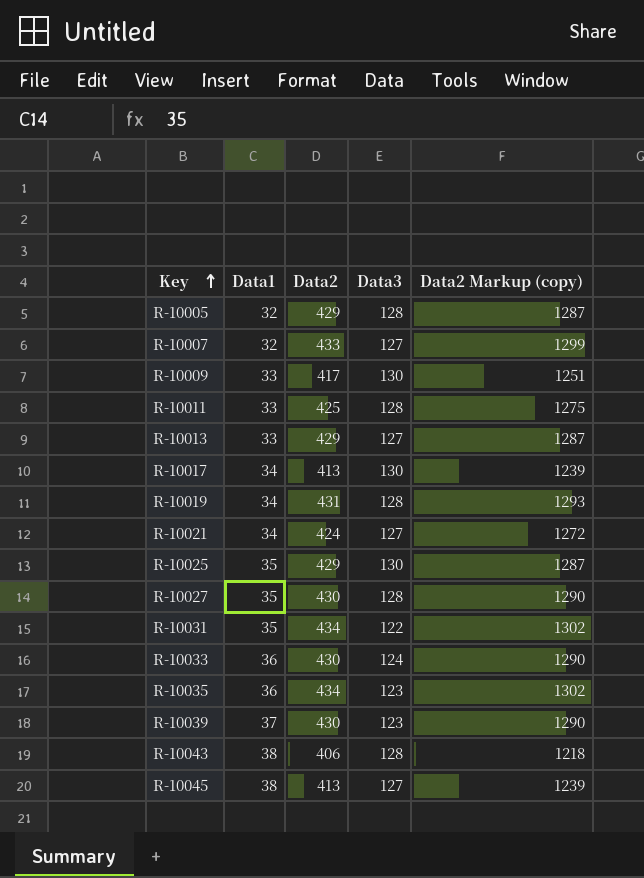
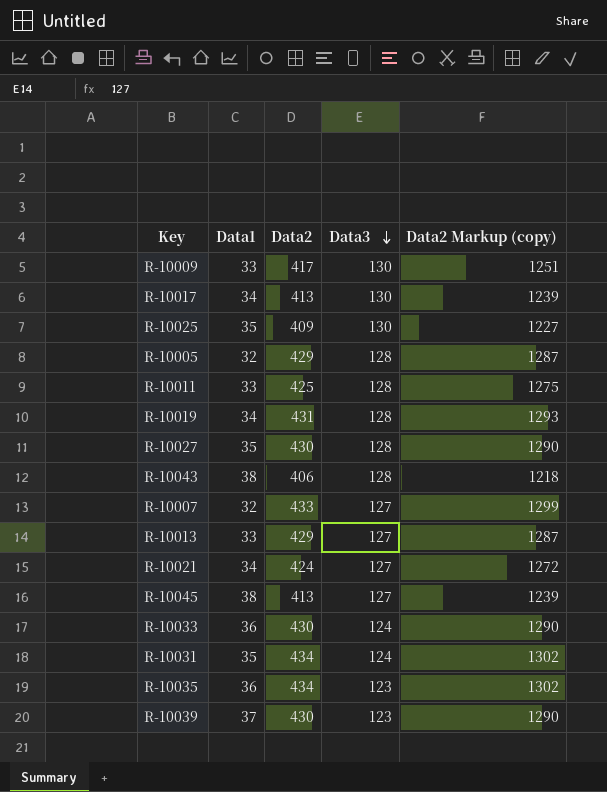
row order: Key ascending -> Data3 descending
R-10025 | Data2: 429 -> 409
R-10025 | Data2 Markup (copy): 1287 -> 1227
R-10031 | Data3: 122 -> 124

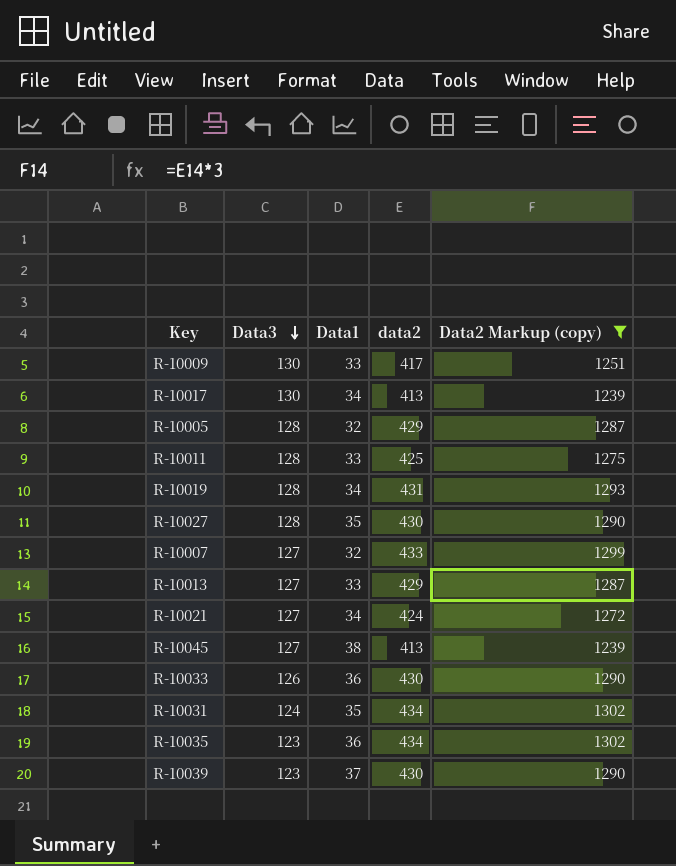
filter: none -> Data2 Markup (copy) >= 1239
column Data3 | position: 4 -> 2
column name: Data2 -> data2
R-10033 | Data3: 124 -> 126

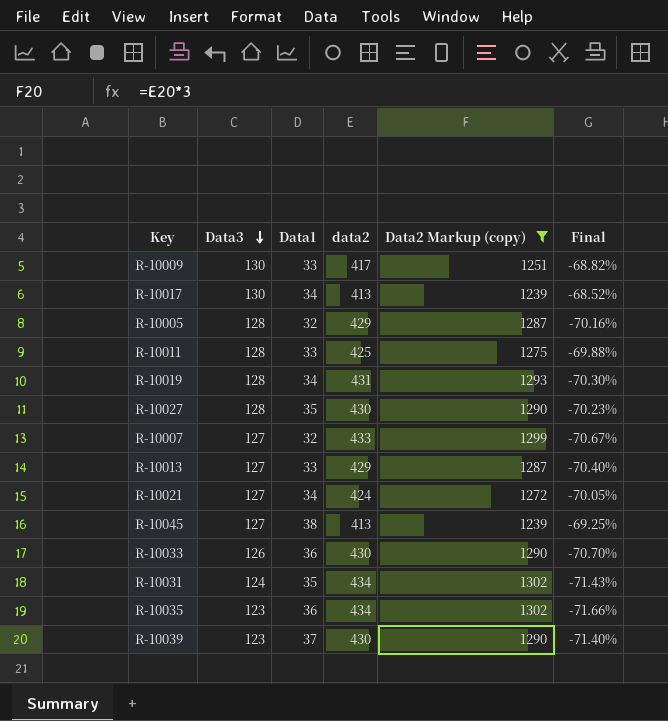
column Final | formula: none -> ([Data3] - [data2]) / [data2]

